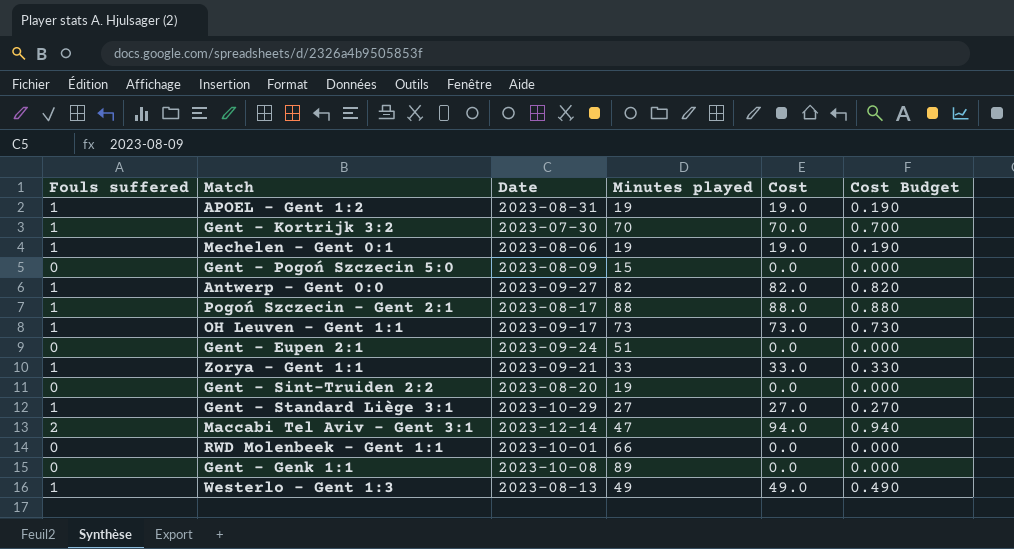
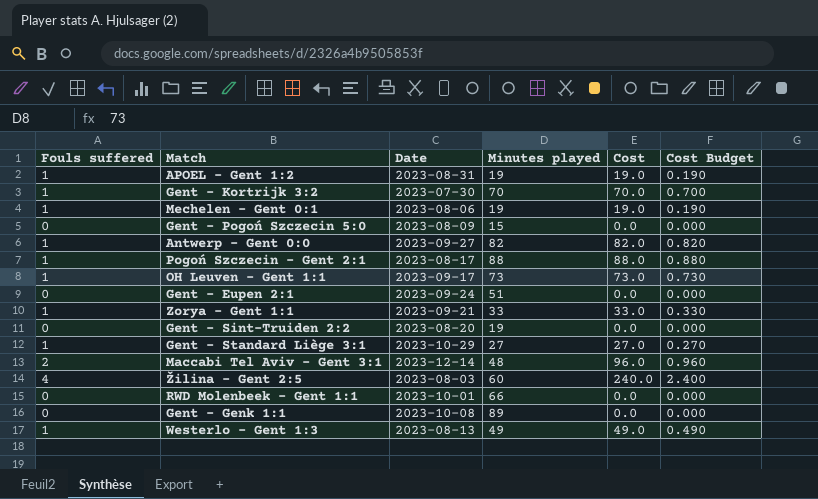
Maccabi Tel Aviv - Gent 3:1 | Minutes played: 47 -> 48
Maccabi Tel Aviv - Gent 3:1 | Cost: 94.0 -> 96.0
Maccabi Tel Aviv - Gent 3:1 | Cost Budget: 0.940 -> 0.960
row Žilina - Gent 2:5: none -> 4 | 2023-08-03 | 60 | 240.0 | 2.400

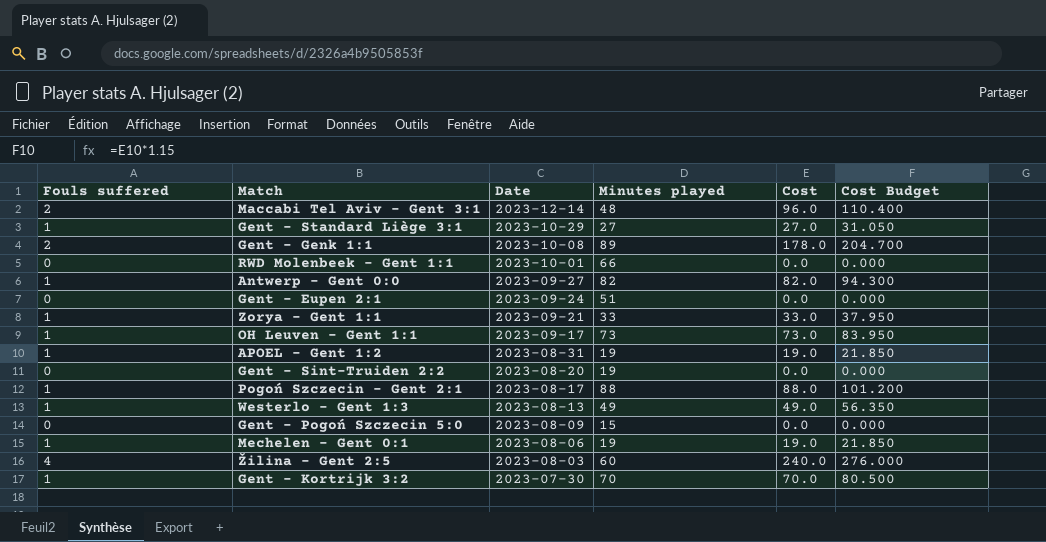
row order: none -> Date descending
column Cost Budget | formula: [Cost] * 0.01 -> [Cost] * 1.15
Gent - Genk 1:1 | Fouls suffered: 0 -> 2
Gent - Genk 1:1 | Cost: 0.0 -> 178.0

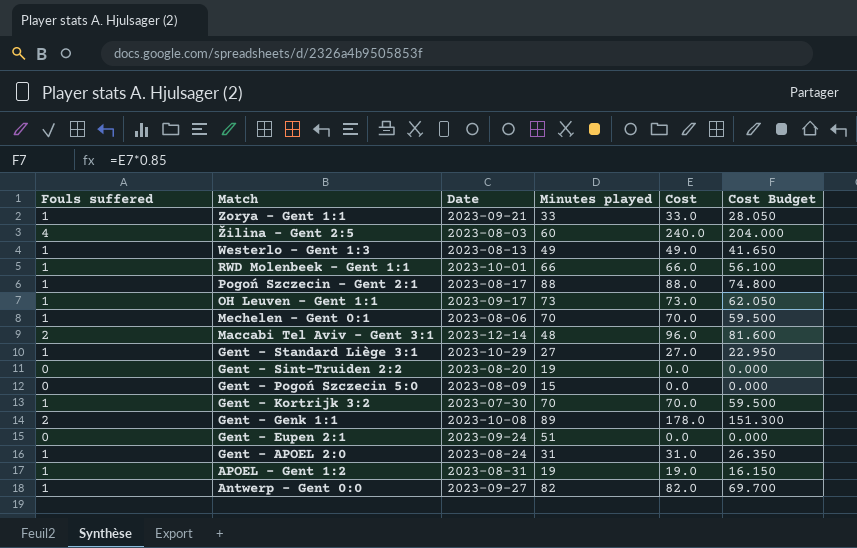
row order: Date descending -> Match descending
column Cost Budget | formula: [Cost] * 1.15 -> [Cost] * 0.85
RWD Molenbeek - Gent 1:1 | Fouls suffered: 0 -> 1
RWD Molenbeek - Gent 1:1 | Cost: 0.0 -> 66.0
Mechelen - Gent 0:1 | Minutes played: 19 -> 70
Mechelen - Gent 0:1 | Cost: 19.0 -> 70.0
row Gent - APOEL 2:0: none -> 1 | 2023-08-24 | 31 | 31.0 | 26.350

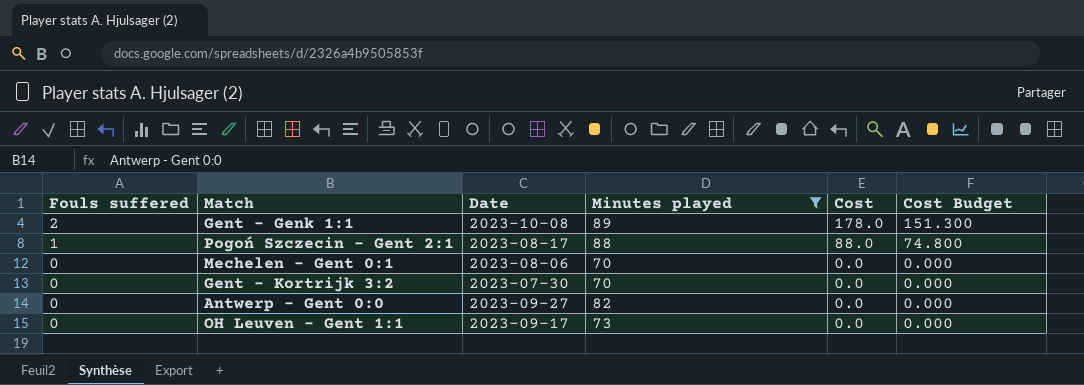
filter: none -> Minutes played >= 70
row order: Match descending -> Fouls suffered descending
Mechelen - Gent 0:1 | Fouls suffered: 1 -> 0
Mechelen - Gent 0:1 | Cost: 70.0 -> 0.0
Mechelen - Gent 0:1 | Cost Budget: 59.500 -> 0.000
Gent - Kortrijk 3:2 | Fouls suffered: 1 -> 0
Gent - Kortrijk 3:2 | Cost: 70.0 -> 0.0
Gent - Kortrijk 3:2 | Cost Budget: 59.500 -> 0.000
Antwerp - Gent 0:0 | Fouls suffered: 1 -> 0
Antwerp - Gent 0:0 | Cost: 82.0 -> 0.0
Antwerp - Gent 0:0 | Cost Budget: 69.700 -> 0.000
OH Leuven - Gent 1:1 | Fouls suffered: 1 -> 0
OH Leuven - Gent 1:1 | Cost: 73.0 -> 0.0
OH Leuven - Gent 1:1 | Cost Budget: 62.050 -> 0.000

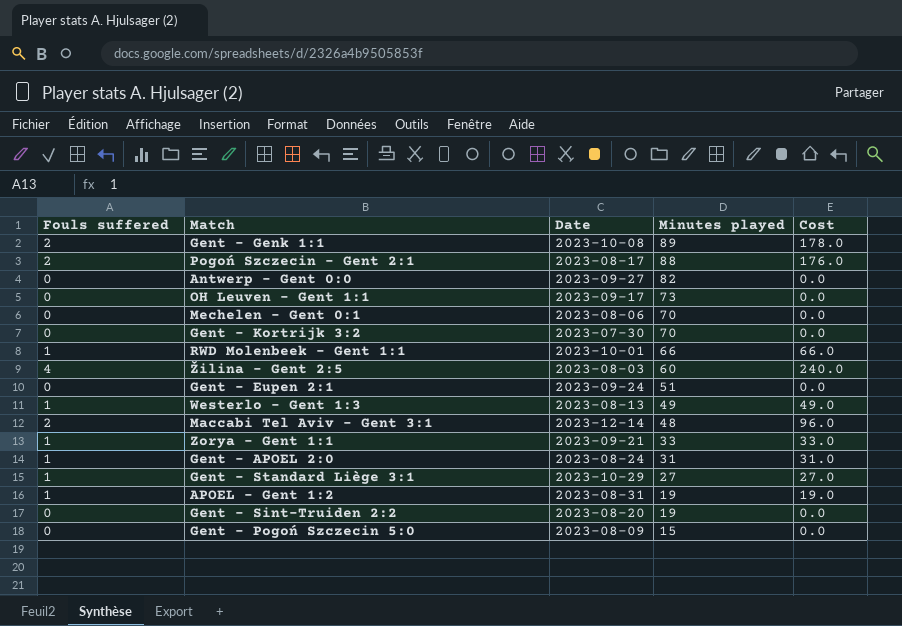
filter: Minutes played >= 70 -> none
row order: Fouls suffered descending -> Minutes played descending
column Cost Budget | formula: [Cost] * 0.85 -> none
Pogoń Szczecin - Gent 2:1 | Fouls suffered: 1 -> 2
Pogoń Szczecin - Gent 2:1 | Cost: 88.0 -> 176.0

